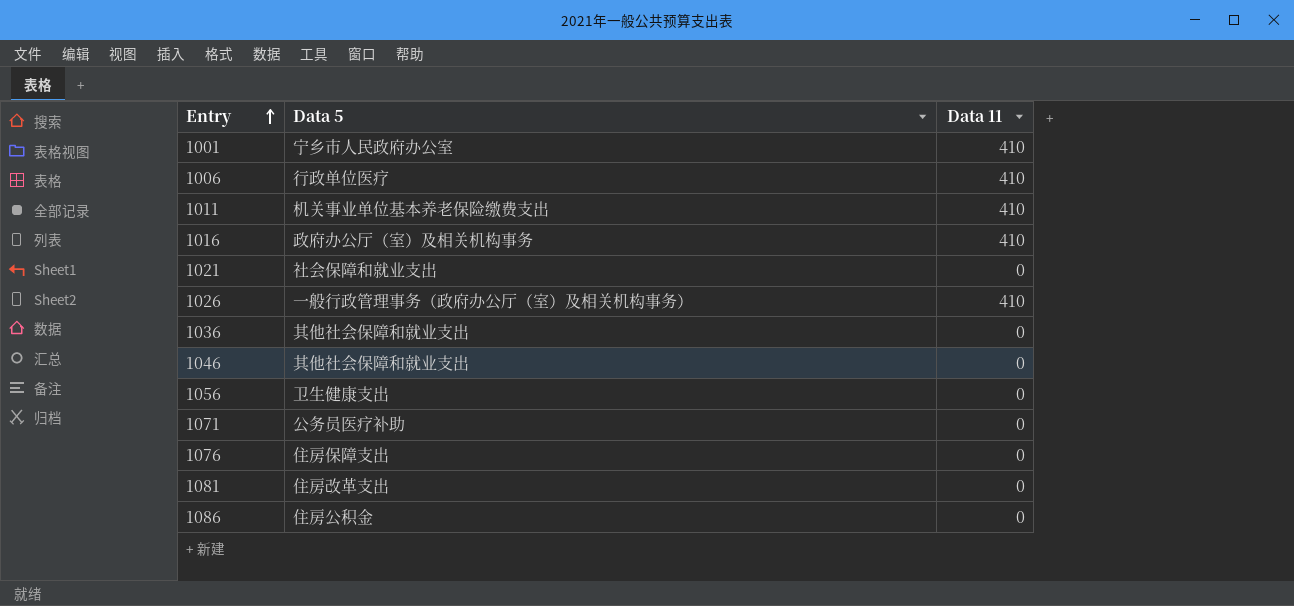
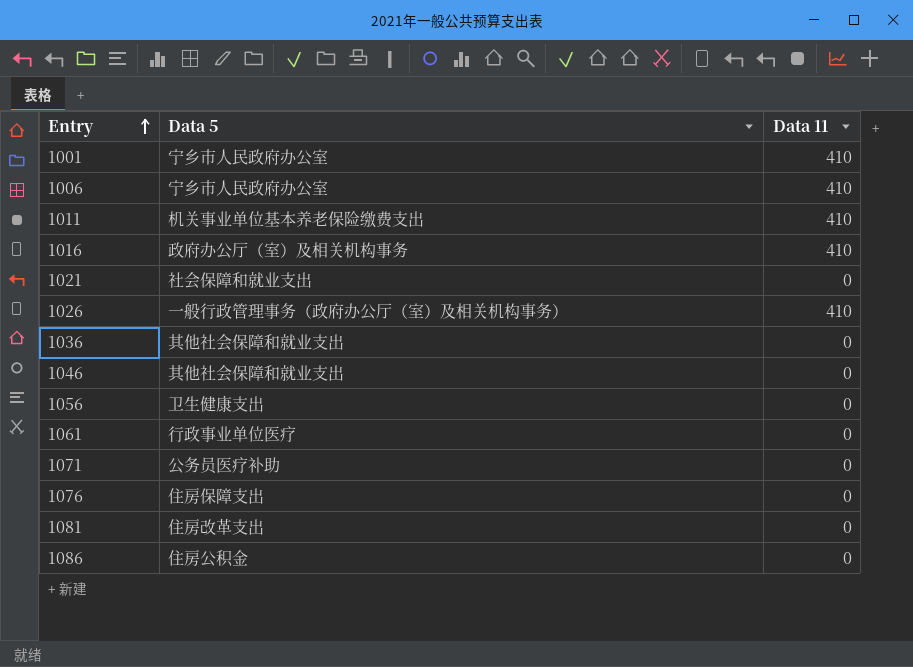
1006 | Data 5: 行政单位医疗 -> 宁乡市人民政府办公室
row 1061: none -> 行政事业单位医疗 | 0

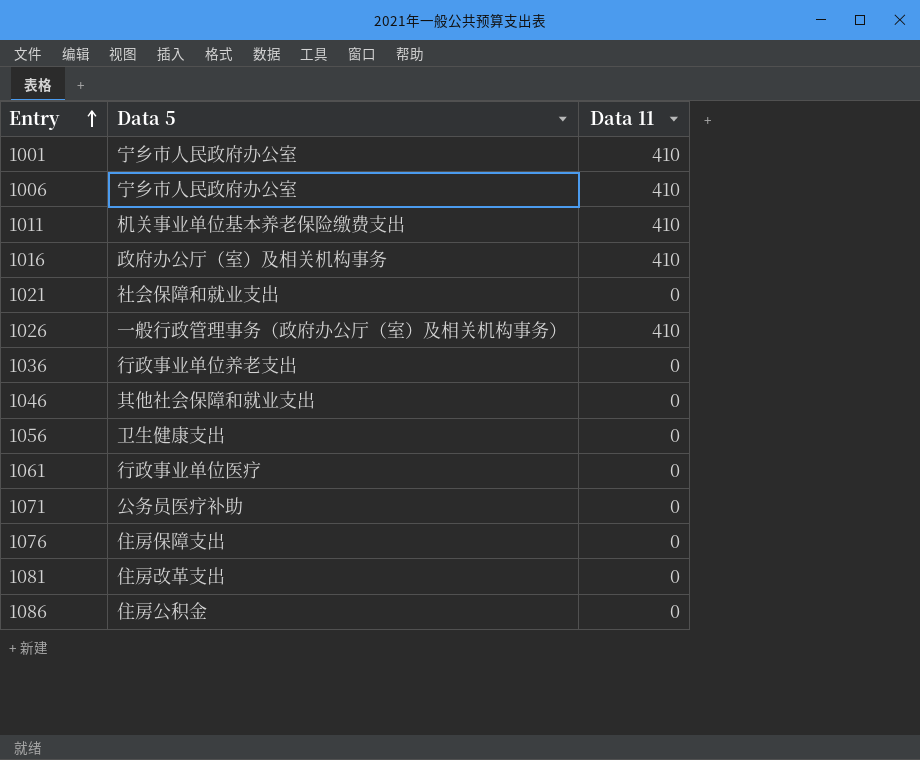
1036 | Data 5: 其他社会保障和就业支出 -> 行政事业单位养老支出

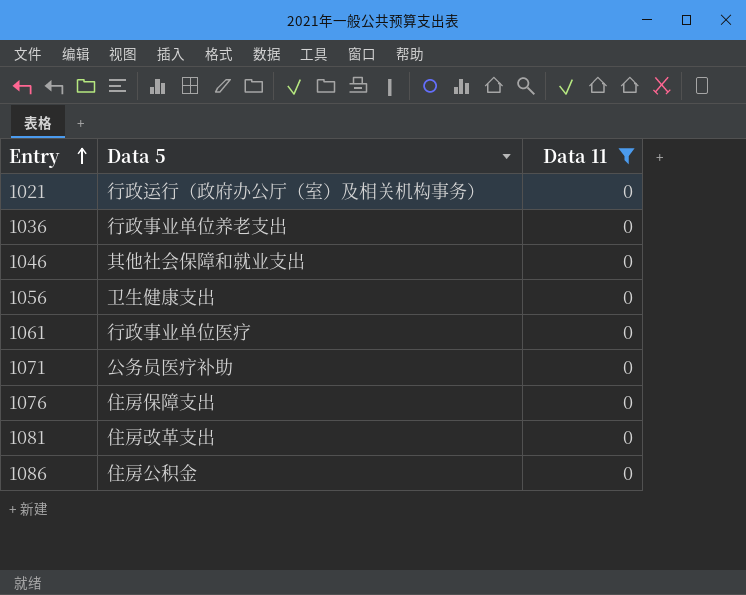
filter: none -> Data 11 = 0
1021 | Data 5: 社会保障和就业支出 -> 行政运行（政府办公厅（室）及相关机构事务）

